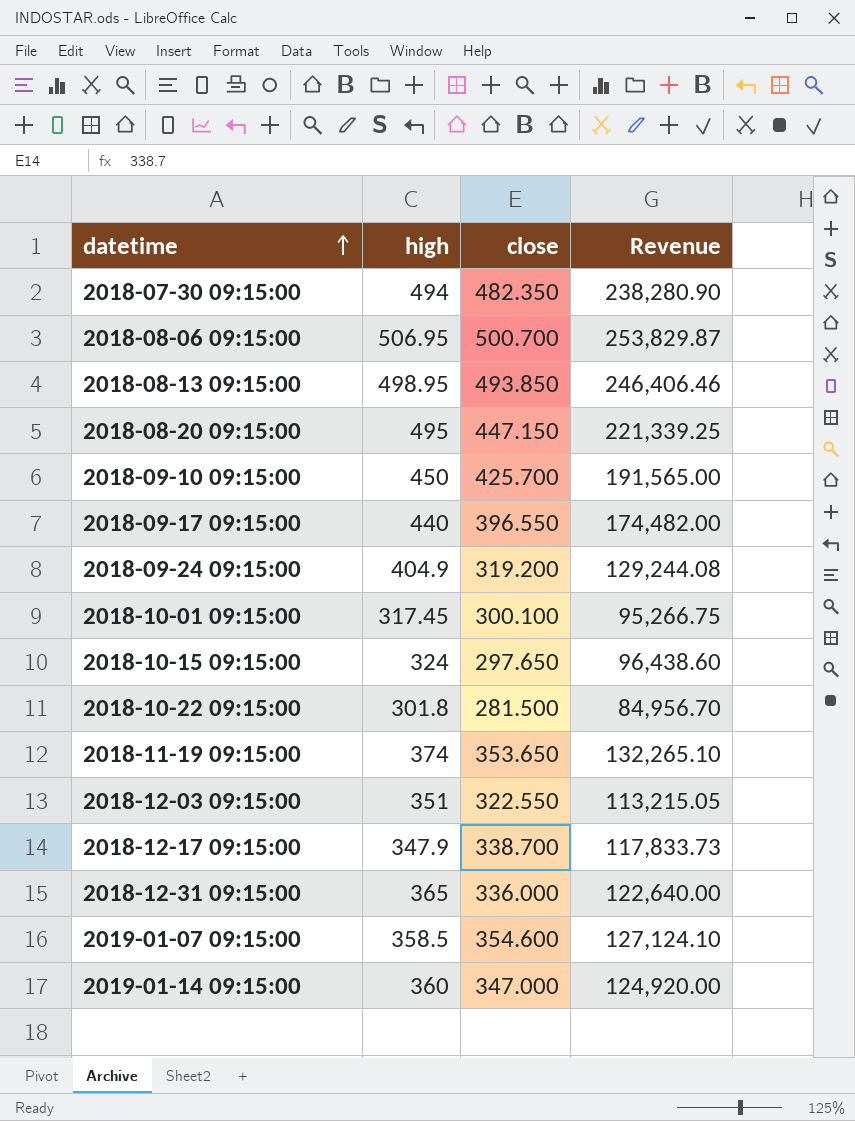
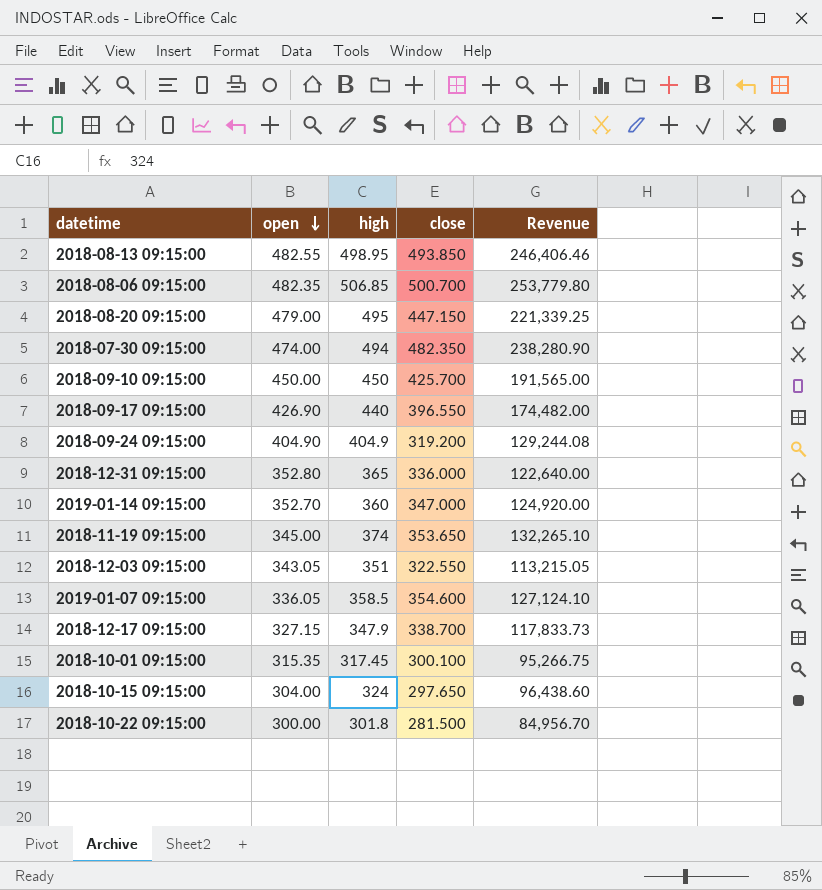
row order: datetime ascending -> open descending
column open | position: none -> 2
2018-08-06 09:15:00 | high: 506.95 -> 506.85
2018-08-06 09:15:00 | Revenue: 253,829.87 -> 253,779.80

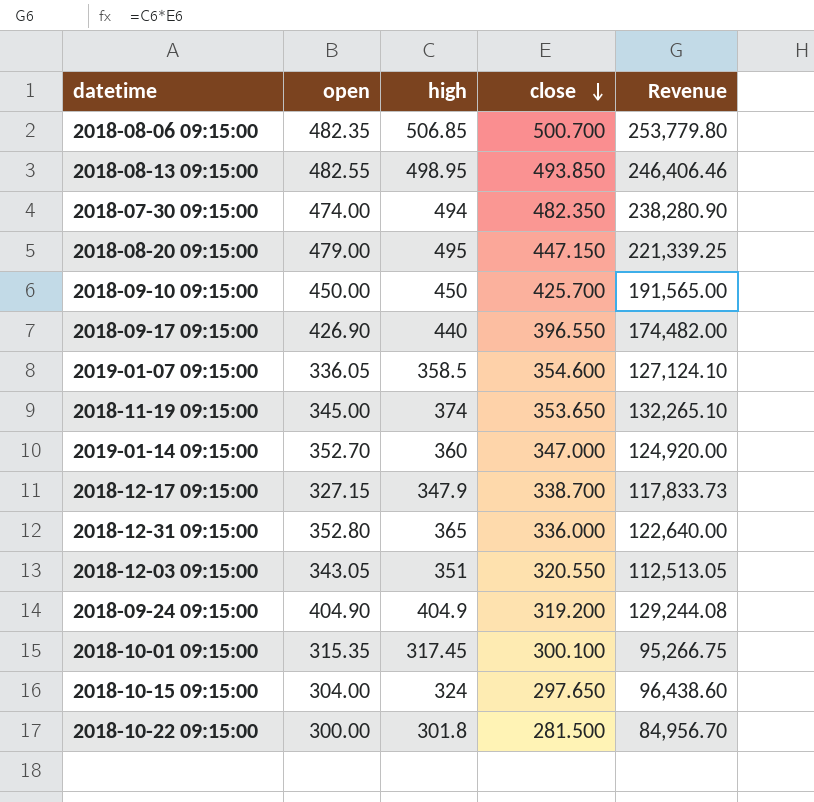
row order: open descending -> close descending
2018-12-03 09:15:00 | close: 322.550 -> 320.550
2018-12-03 09:15:00 | Revenue: 113,215.05 -> 112,513.05

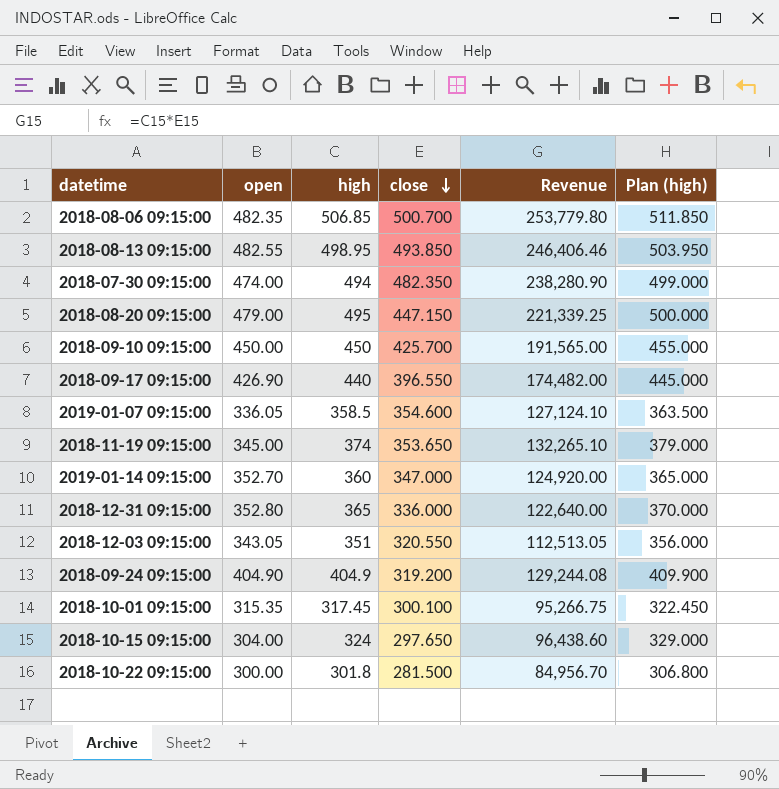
column Plan (high) | formula: none -> [high] + 5
row 2018-12-17 09:15:00: 327.15 | 347.9 | 338.700 | 117,833.73 -> none

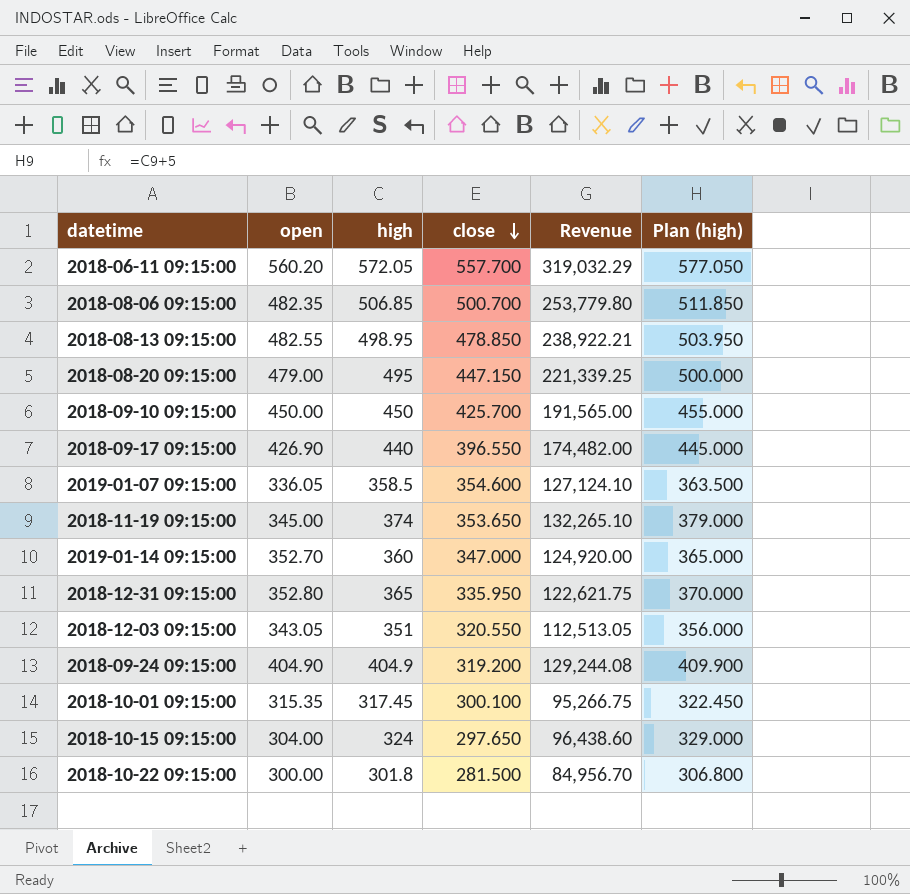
row 2018-07-30 09:15:00: 474.00 | 494 | 482.350 | 238,280.90 | 499.000 -> none
row 2018-06-11 09:15:00: none -> 560.20 | 572.05 | 557.700 | 319,032.29 | 577.050
2018-08-13 09:15:00 | close: 493.850 -> 478.850
2018-08-13 09:15:00 | Revenue: 246,406.46 -> 238,922.21
2018-12-31 09:15:00 | close: 336.000 -> 335.950
2018-12-31 09:15:00 | Revenue: 122,640.00 -> 122,621.75

